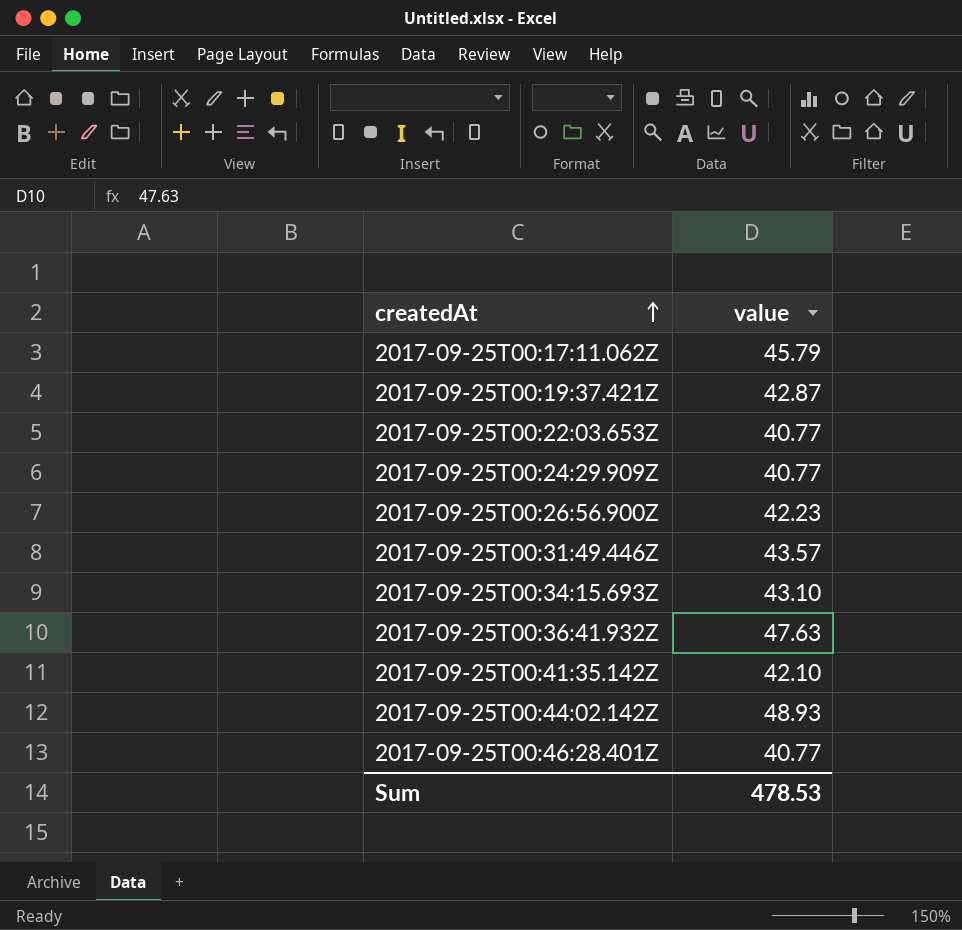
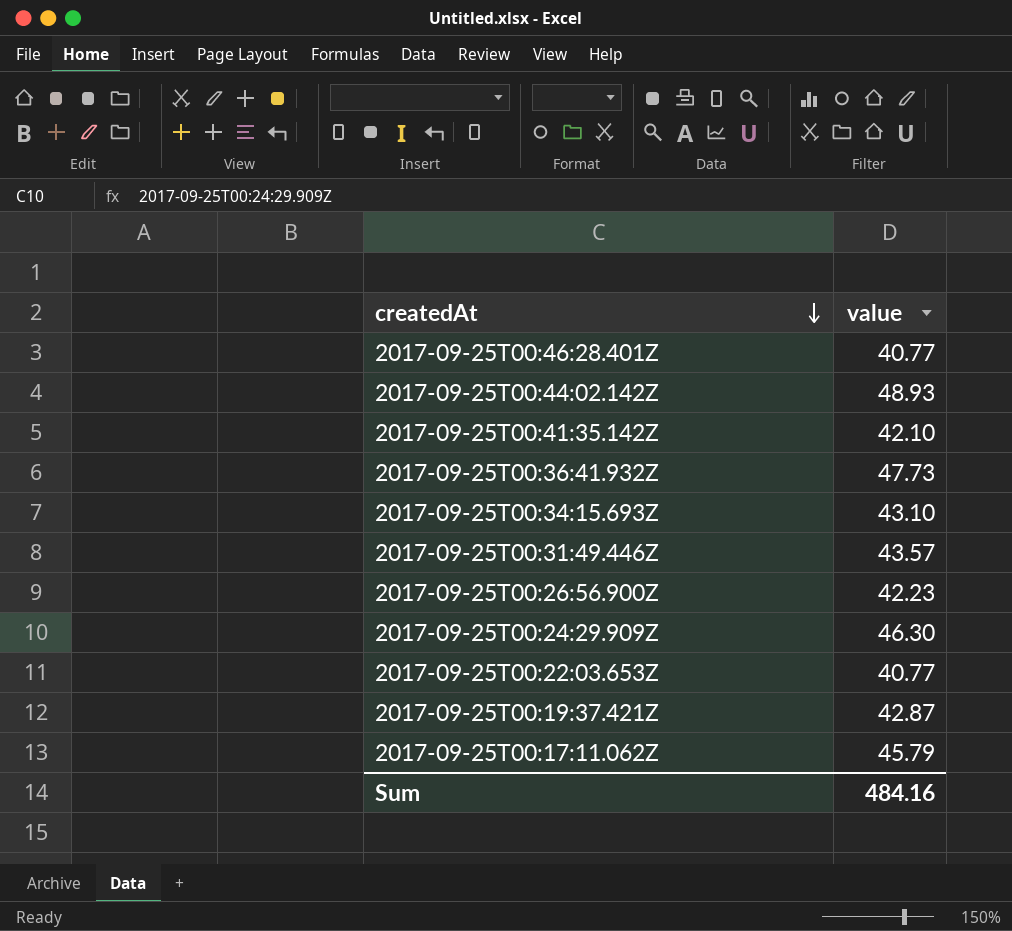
row order: createdAt ascending -> createdAt descending
2017-09-25T00:36:41.932Z | value: 47.63 -> 47.73
2017-09-25T00:24:29.909Z | value: 40.77 -> 46.30
Sum | value: 478.53 -> 484.16

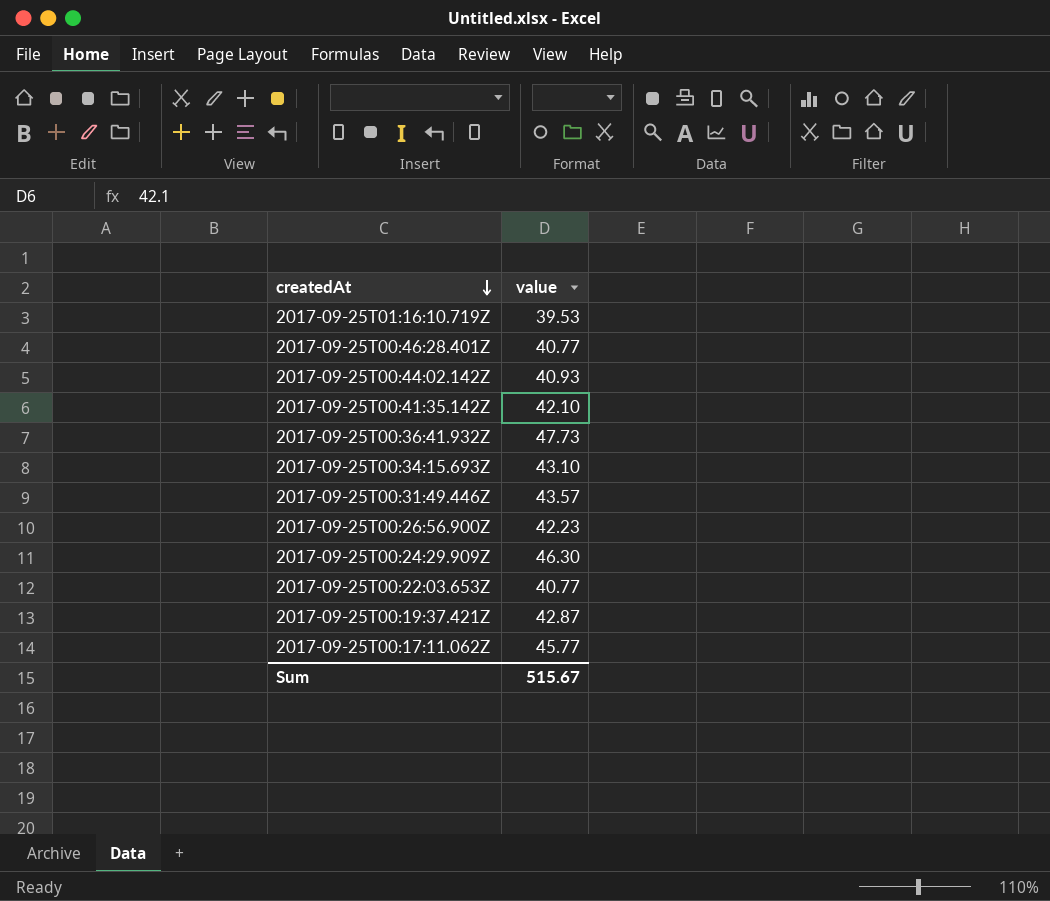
row 2017-09-25T01:16:10.719Z: none -> 39.53
2017-09-25T00:44:02.142Z | value: 48.93 -> 40.93
2017-09-25T00:17:11.062Z | value: 45.79 -> 45.77
Sum | value: 484.16 -> 515.67

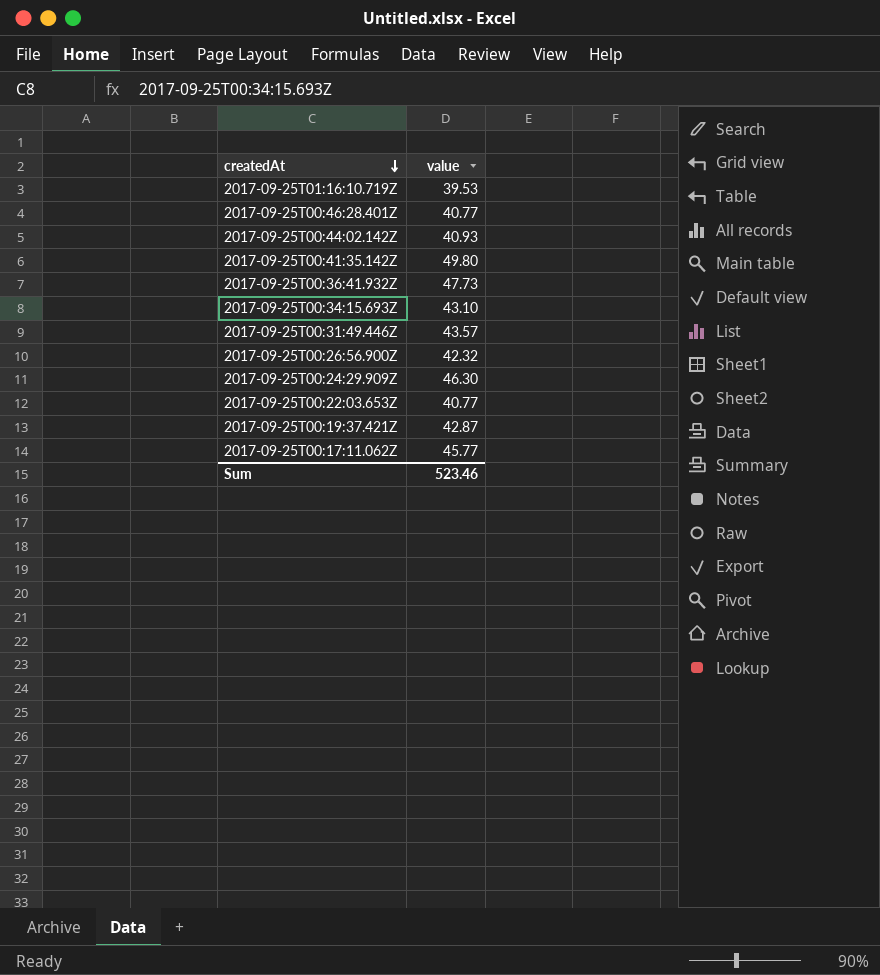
2017-09-25T00:41:35.142Z | value: 42.10 -> 49.80
2017-09-25T00:26:56.900Z | value: 42.23 -> 42.32
Sum | value: 515.67 -> 523.46

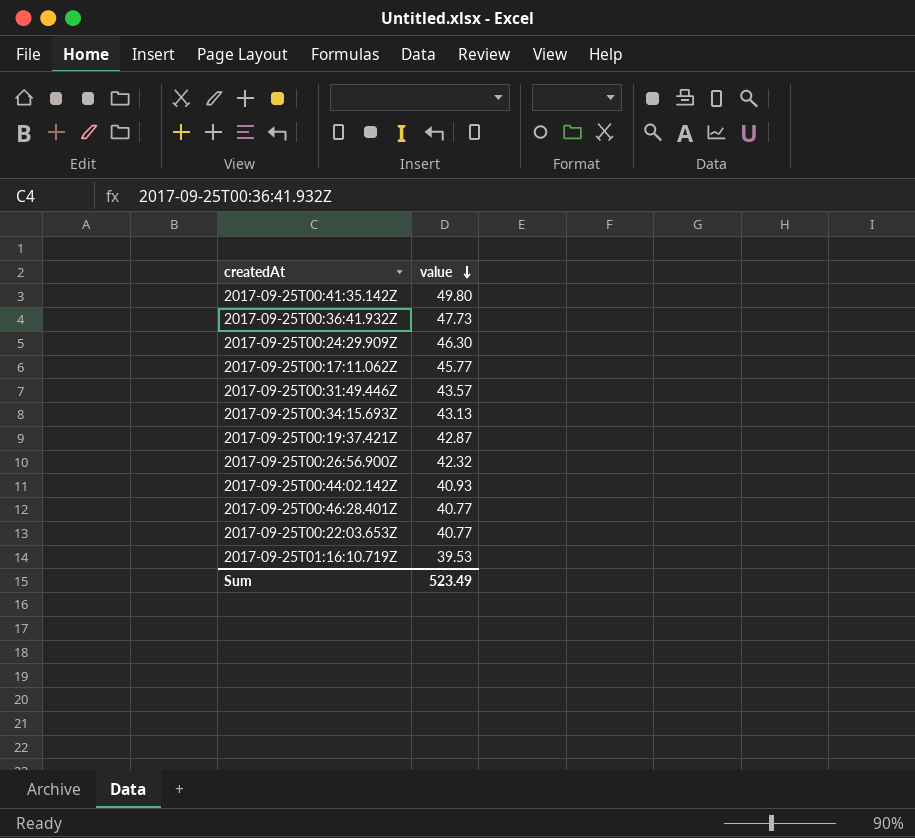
row order: createdAt descending -> value descending
2017-09-25T00:34:15.693Z | value: 43.10 -> 43.13
Sum | value: 523.46 -> 523.49

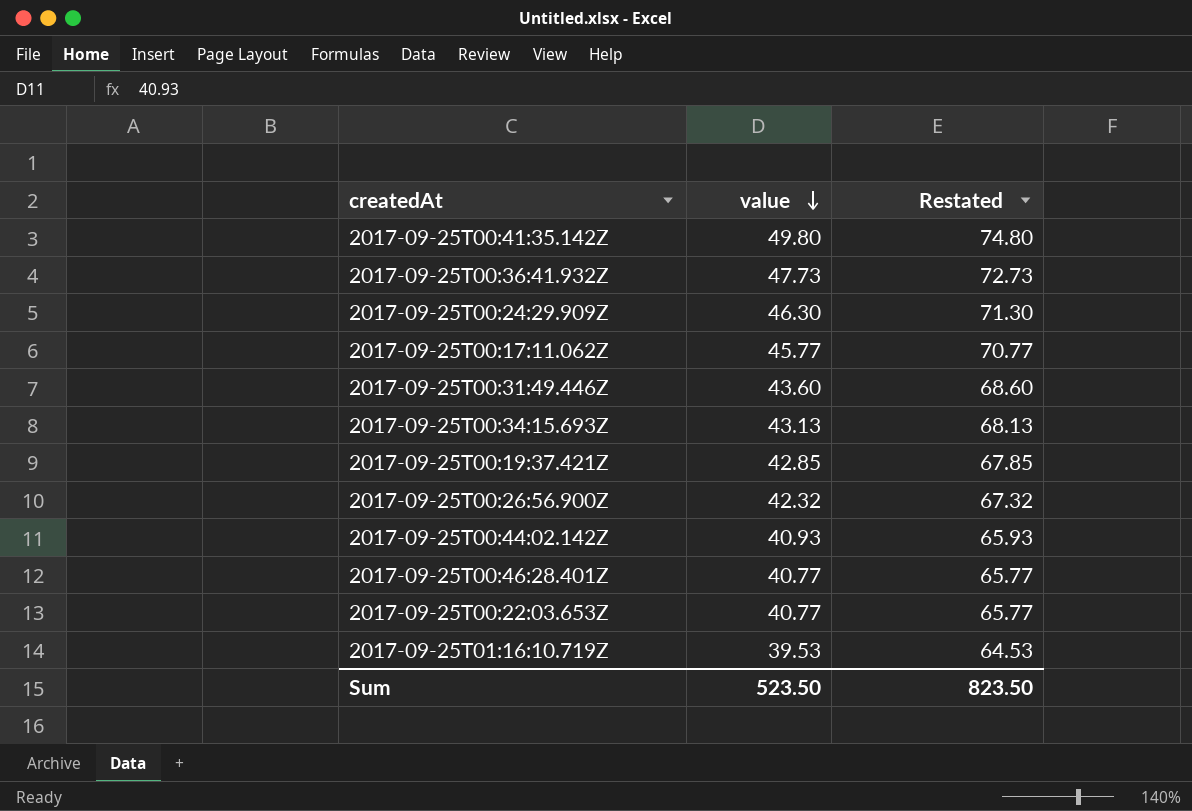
column Restated | formula: none -> [value] + 25
2017-09-25T00:31:49.446Z | value: 43.57 -> 43.60
2017-09-25T00:19:37.421Z | value: 42.87 -> 42.85
Sum | value: 523.49 -> 523.50

